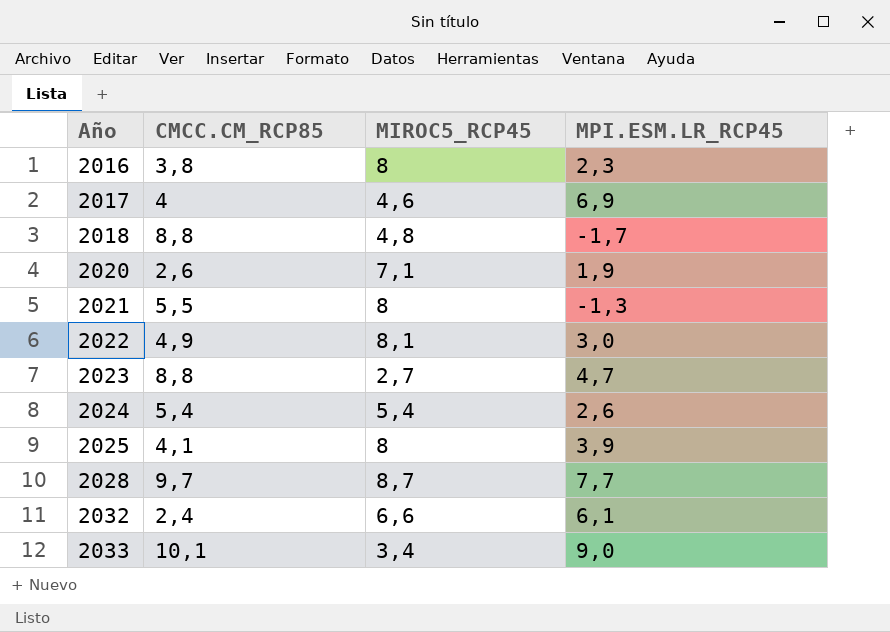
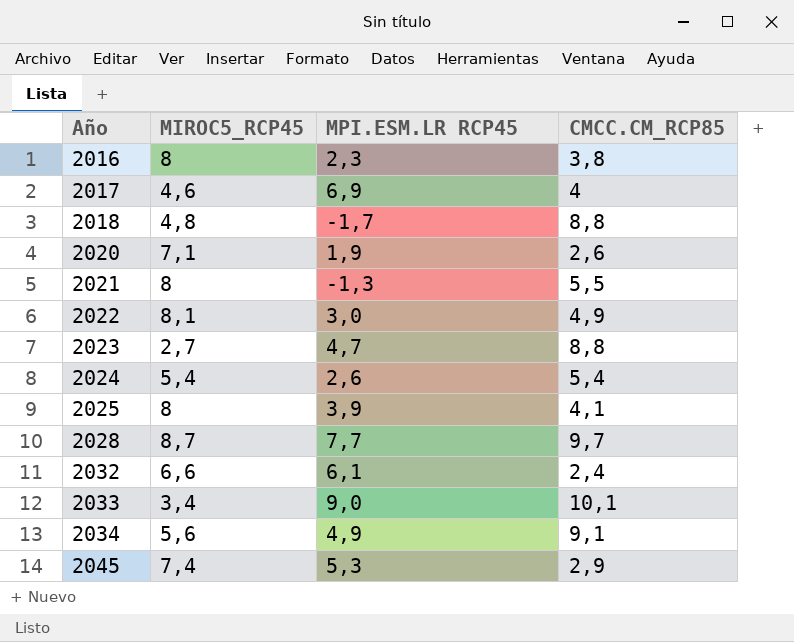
column name: MPI.ESM.LR_RCP45 -> MPI.ESM.LR RCP45
column CMCC.CM_RCP85 | position: 2 -> 4
row 2034: none -> 5,6 | 4,9 | 9,1
row 2045: none -> 7,4 | 5,3 | 2,9

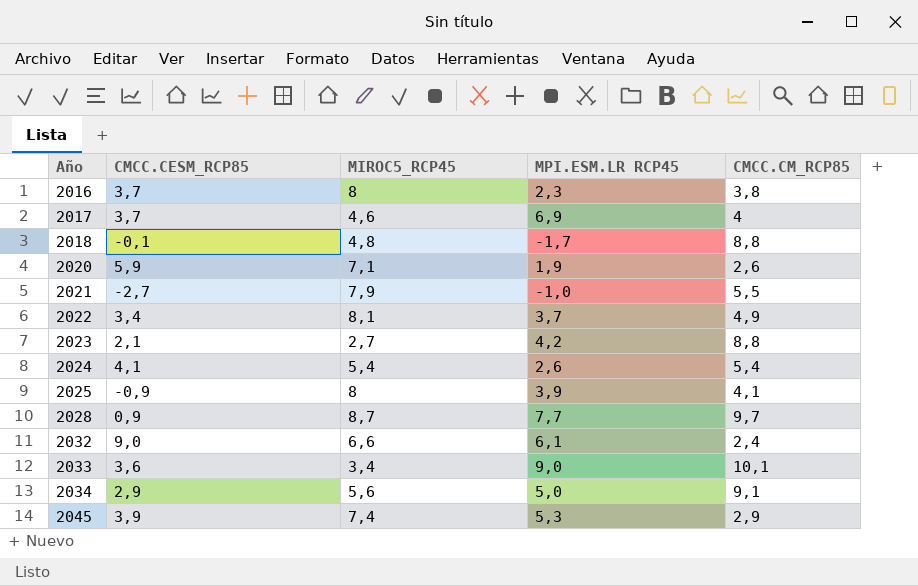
column CMCC.CESM_RCP85 | position: none -> 2
2021 | MIROC5_RCP45: 8 -> 7,9
2021 | MPI.ESM.LR RCP45: -1,3 -> -1,0
2022 | MPI.ESM.LR RCP45: 3,0 -> 3,7
2023 | MPI.ESM.LR RCP45: 4,7 -> 4,2
2034 | MPI.ESM.LR RCP45: 4,9 -> 5,0

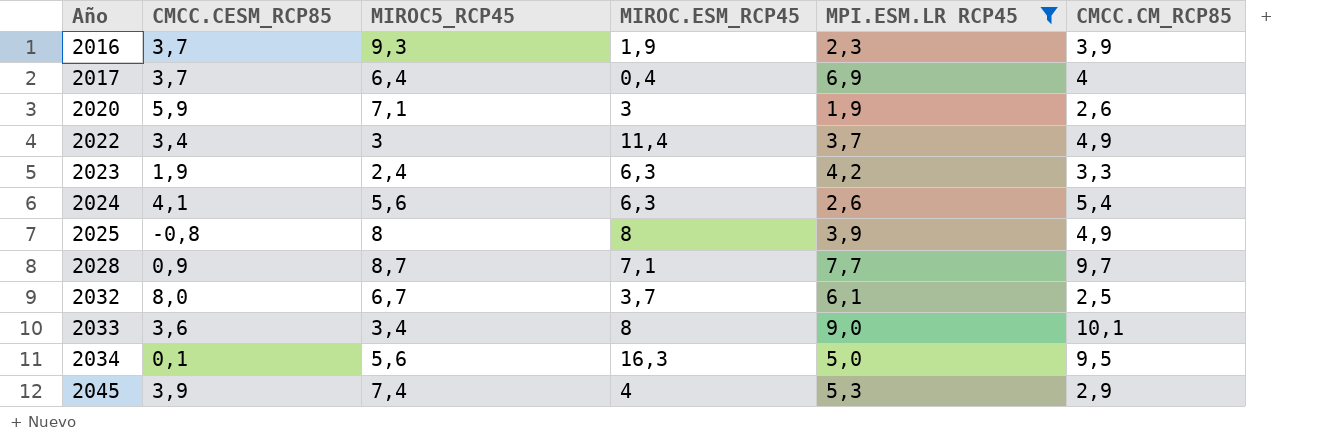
filter: none -> MPI.ESM.LR RCP45 >= 1,9
column MIROC.ESM_RCP45 | position: none -> 4
2016 | MIROC5_RCP45: 8 -> 9,3
2016 | CMCC.CM_RCP85: 3,8 -> 3,9
2017 | MIROC5_RCP45: 4,6 -> 6,4
2022 | MIROC5_RCP45: 8,1 -> 3
2023 | CMCC.CESM_RCP85: 2,1 -> 1,9
2023 | MIROC5_RCP45: 2,7 -> 2,4
2023 | CMCC.CM_RCP85: 8,8 -> 3,3
2024 | MIROC5_RCP45: 5,4 -> 5,6
2025 | CMCC.CESM_RCP85: -0,9 -> -0,8
2025 | CMCC.CM_RCP85: 4,1 -> 4,9
2032 | CMCC.CESM_RCP85: 9,0 -> 8,0
2032 | MIROC5_RCP45: 6,6 -> 6,7
2032 | CMCC.CM_RCP85: 2,4 -> 2,5
2034 | CMCC.CESM_RCP85: 2,9 -> 0,1
2034 | CMCC.CM_RCP85: 9,1 -> 9,5

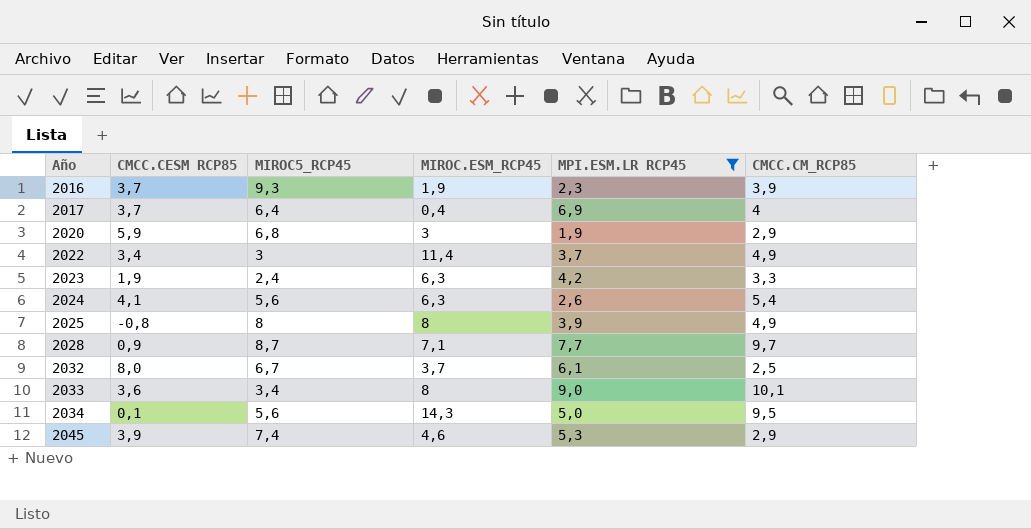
column name: CMCC.CESM_RCP85 -> CMCC.CESM RCP85
2020 | MIROC5_RCP45: 7,1 -> 6,8
2020 | CMCC.CM_RCP85: 2,6 -> 2,9
2034 | MIROC.ESM_RCP45: 16,3 -> 14,3
2045 | MIROC.ESM_RCP45: 4 -> 4,6

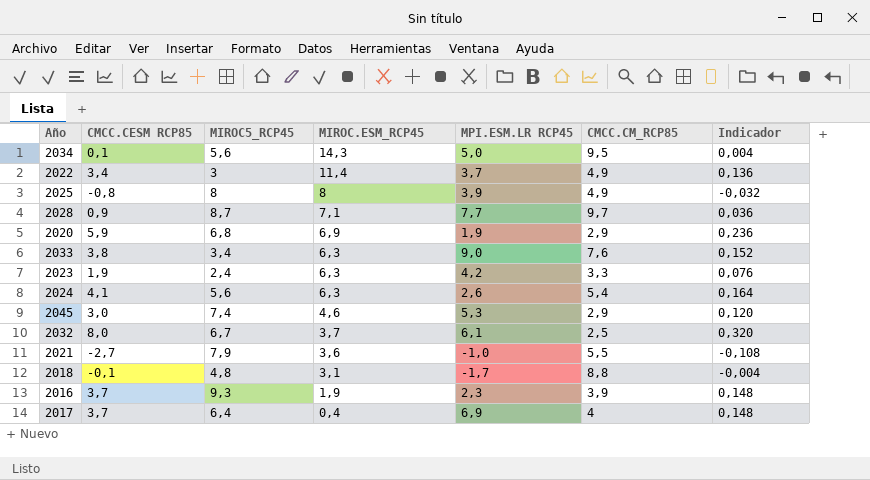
filter: MPI.ESM.LR RCP45 >= 1,9 -> none
row order: Año ascending -> MIROC.ESM_RCP45 descending
column Indicador | formula: none -> [CMCC.CESM RCP85] * 0,04
2020 | MIROC.ESM_RCP45: 3 -> 6,9
2033 | CMCC.CESM RCP85: 3,6 -> 3,8
2033 | MIROC.ESM_RCP45: 8 -> 6,3
2033 | CMCC.CM_RCP85: 10,1 -> 7,6
2045 | CMCC.CESM RCP85: 3,9 -> 3,0

